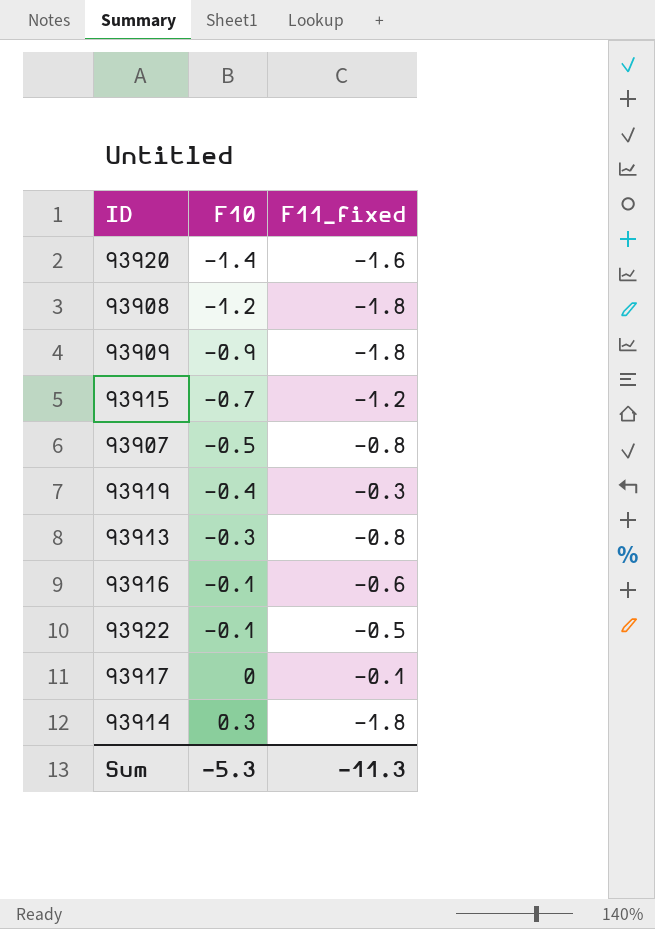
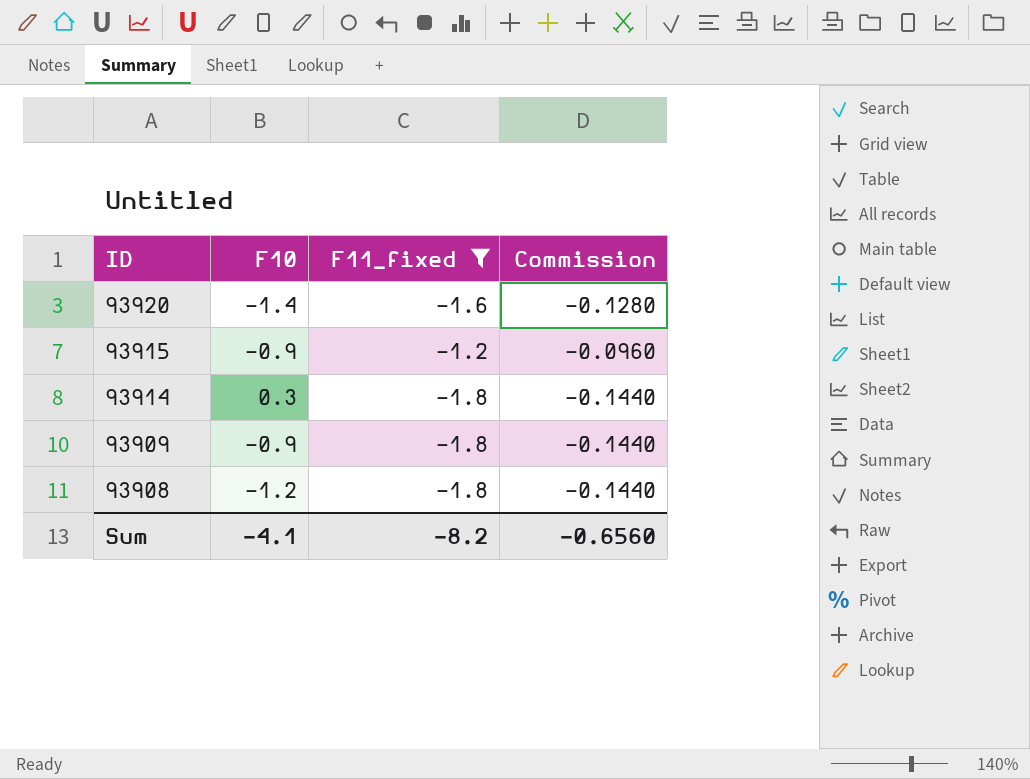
filter: none -> F11_fixed <= -1.2
row order: F10 ascending -> ID descending
column Commission | formula: none -> [F11_fixed] * 0.08
93915 | F10: -0.7 -> -0.9
Sum | F10: -5.3 -> -4.1
Sum | F11_fixed: -11.3 -> -8.2

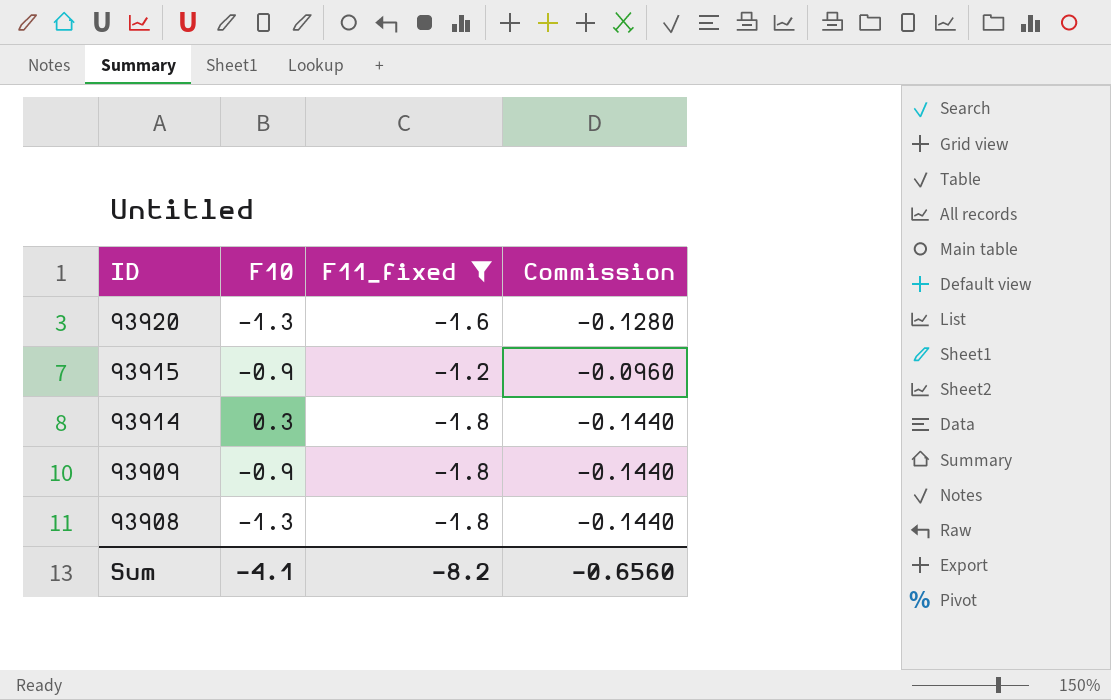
93920 | F10: -1.4 -> -1.3
93908 | F10: -1.2 -> -1.3

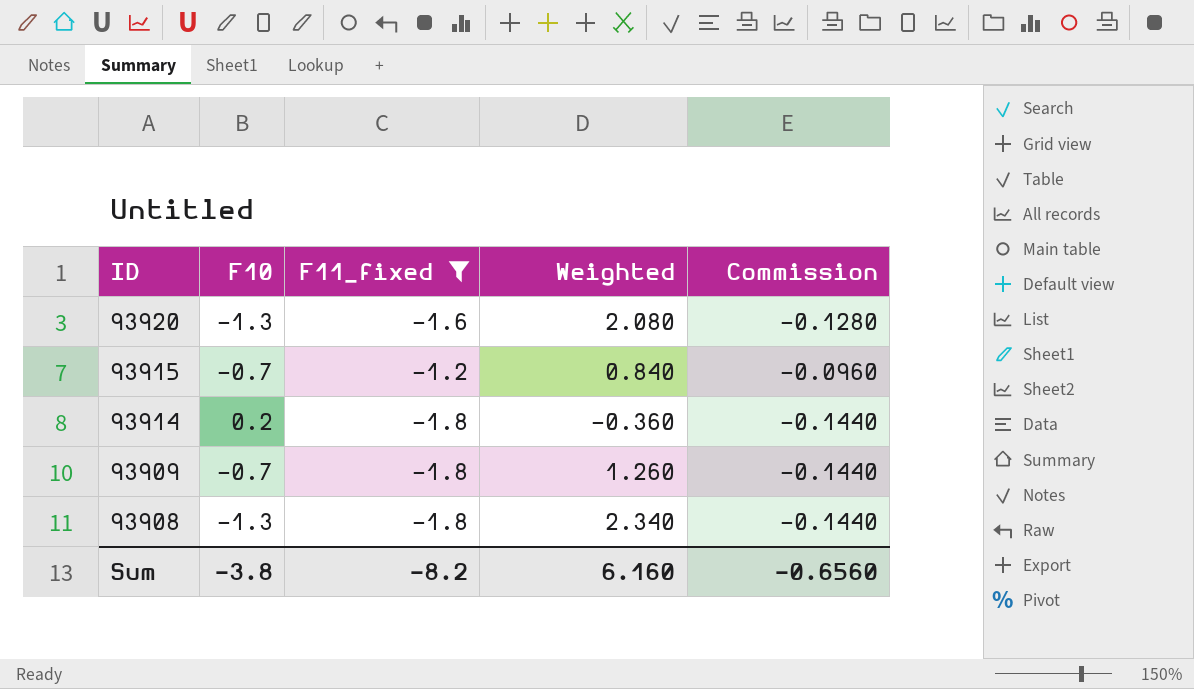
column Weighted | formula: none -> [F10] * [F11_fixed]
93915 | F10: -0.9 -> -0.7
93914 | F10: 0.3 -> 0.2
93909 | F10: -0.9 -> -0.7
Sum | F10: -4.1 -> -3.8

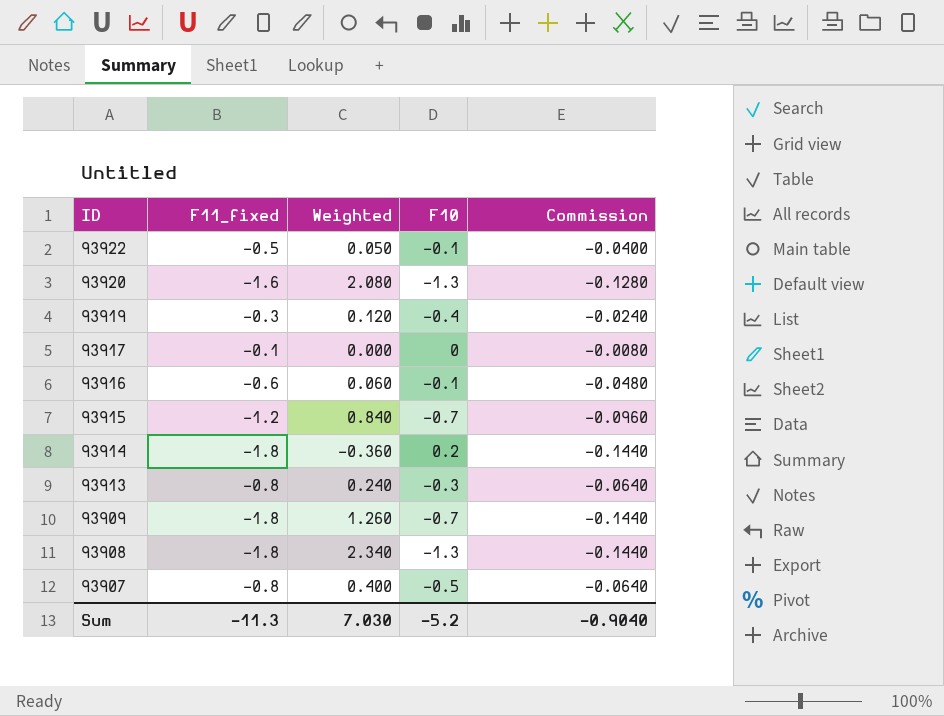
filter: F11_fixed <= -1.2 -> none
column F10 | position: 2 -> 4
Sum | F11_fixed: -8.2 -> -11.3
Sum | Weighted: 6.160 -> 7.030
Sum | F10: -3.8 -> -5.2
Sum | Commission: -0.6560 -> -0.9040

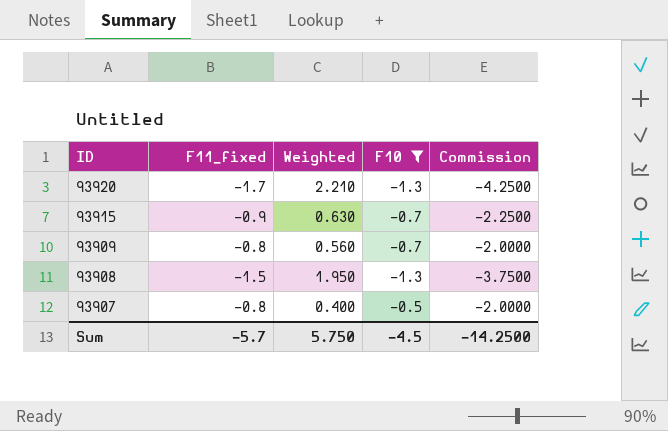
filter: none -> F10 <= -0.5
column Commission | formula: [F11_fixed] * 0.08 -> [F11_fixed] * 2.5
93920 | F11_fixed: -1.6 -> -1.7
93920 | Weighted: 2.080 -> 2.210
93915 | F11_fixed: -1.2 -> -0.9
93915 | Weighted: 0.840 -> 0.630
93909 | F11_fixed: -1.8 -> -0.8
93909 | Weighted: 1.260 -> 0.560
93908 | F11_fixed: -1.8 -> -1.5
93908 | Weighted: 2.340 -> 1.950
Sum | F11_fixed: -11.3 -> -5.7
Sum | Weighted: 7.030 -> 5.750
Sum | F10: -5.2 -> -4.5
Sum | Commission: -0.9040 -> -14.2500

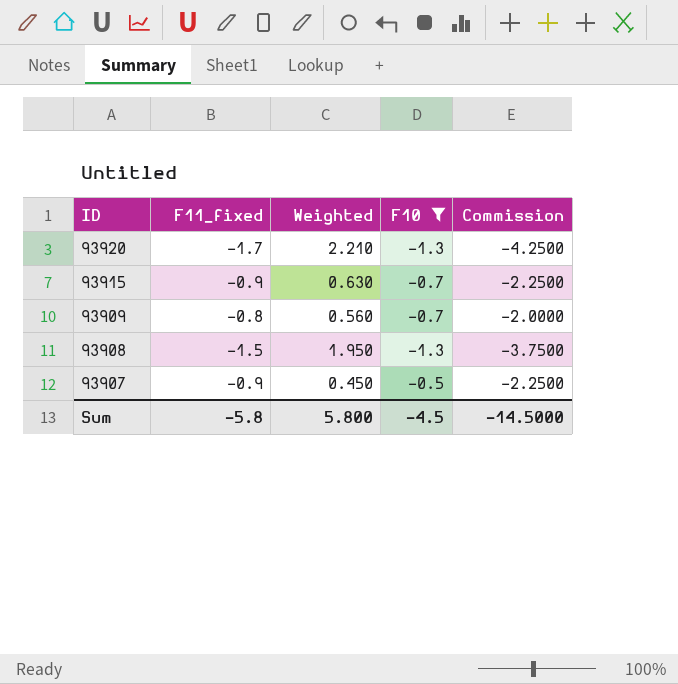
93907 | F11_fixed: -0.8 -> -0.9
93907 | Weighted: 0.400 -> 0.450
93907 | Commission: -2.0000 -> -2.2500
Sum | F11_fixed: -5.7 -> -5.8
Sum | Weighted: 5.750 -> 5.800
Sum | Commission: -14.2500 -> -14.5000

